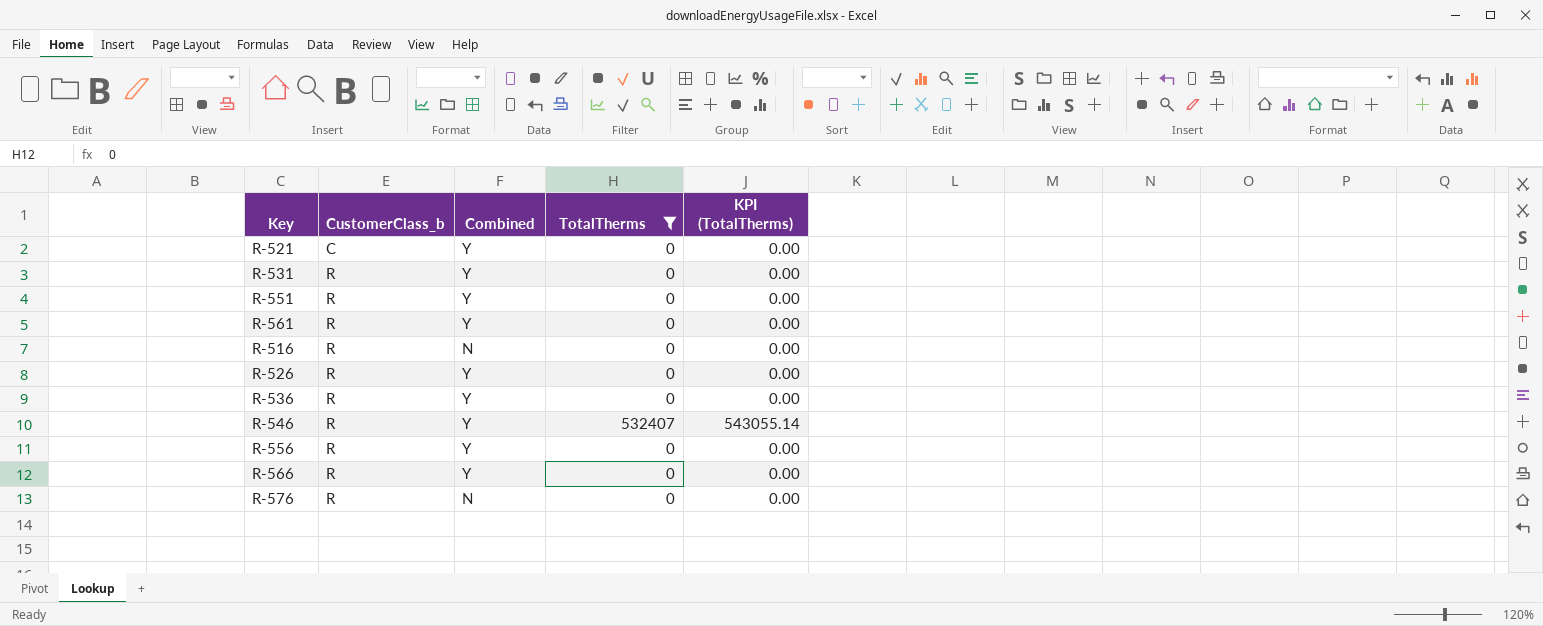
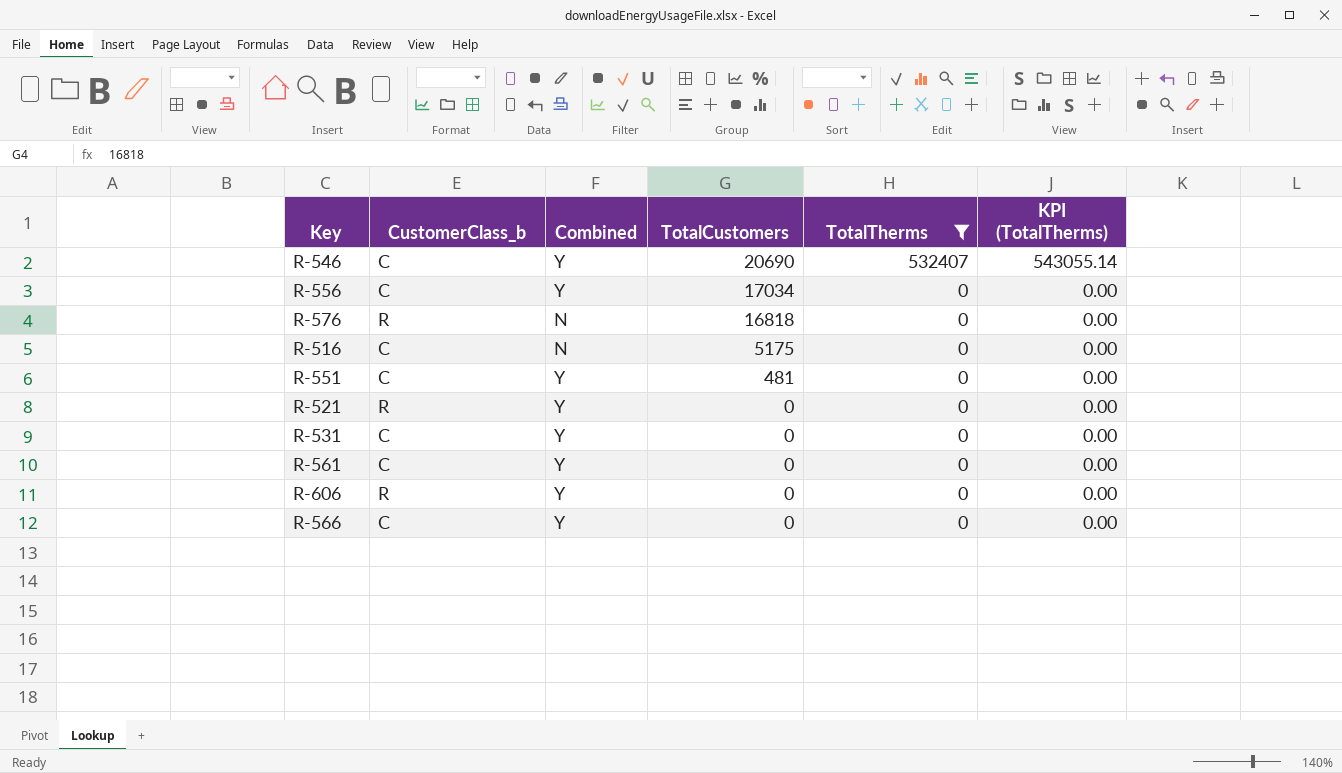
row order: CustomerClass_b ascending -> TotalCustomers descending
column TotalCustomers | position: none -> 4
row R-526: R | Y | 0 | 0.00 -> none
row R-536: R | Y | 0 | 0.00 -> none
R-546 | CustomerClass_b: R -> C
R-556 | CustomerClass_b: R -> C
R-516 | CustomerClass_b: R -> C
R-551 | CustomerClass_b: R -> C
R-521 | CustomerClass_b: C -> R
R-531 | CustomerClass_b: R -> C
R-561 | CustomerClass_b: R -> C
row R-606: none -> R | Y | 0 | 0 | 0.00
R-566 | CustomerClass_b: R -> C

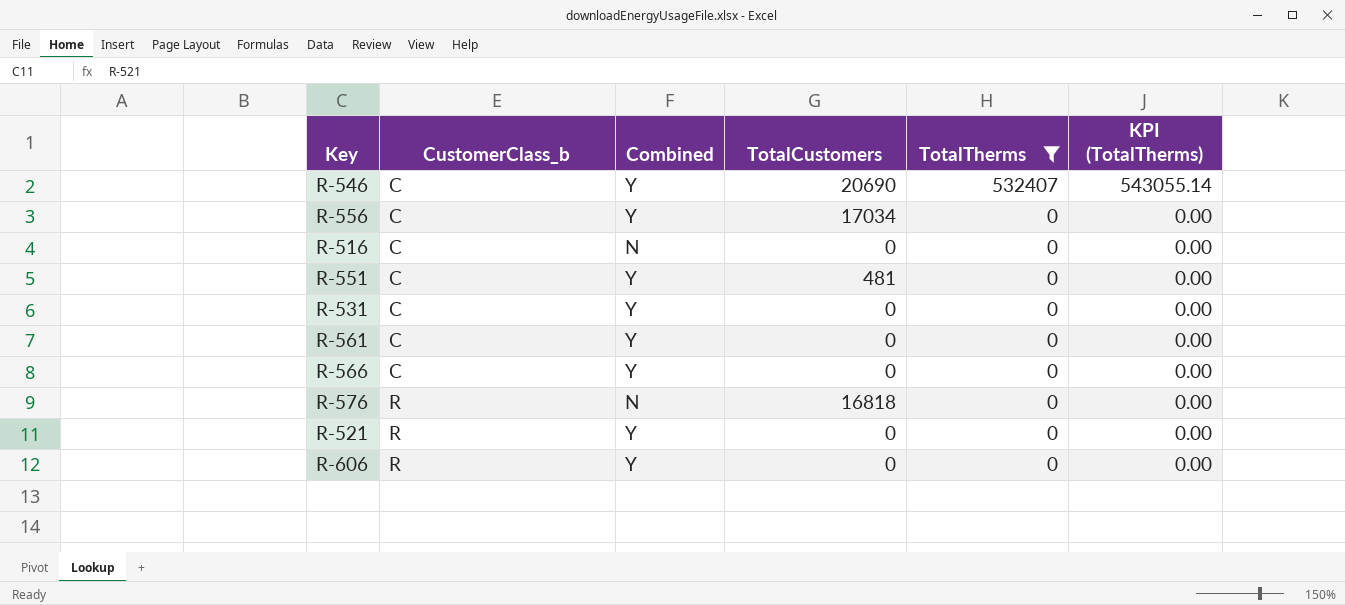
row order: TotalCustomers descending -> CustomerClass_b ascending
R-516 | TotalCustomers: 5175 -> 0

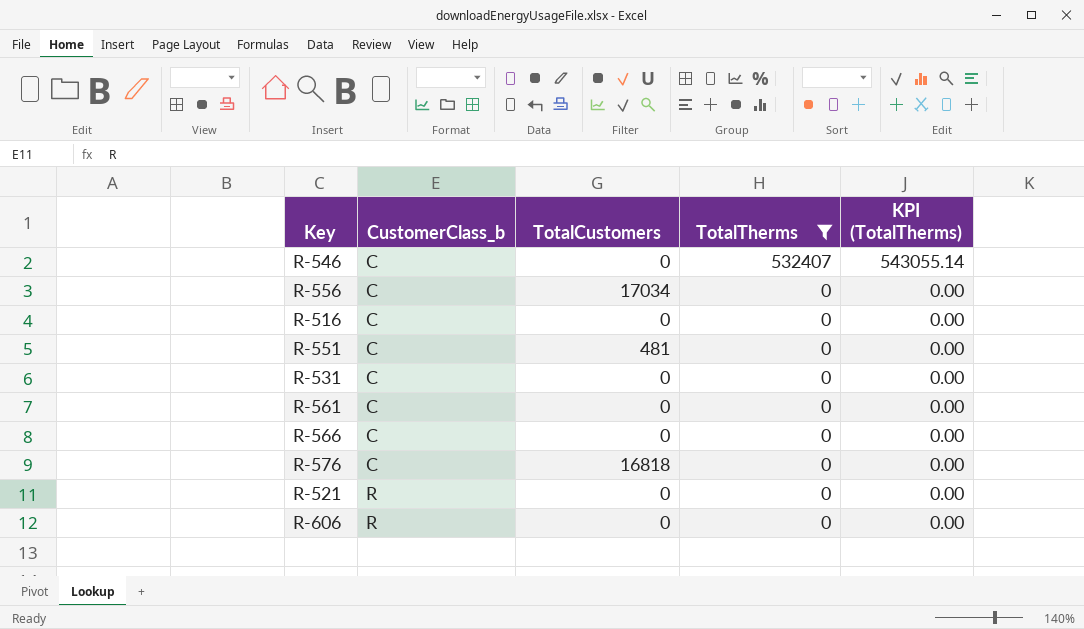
column Combined | position: 3 -> none
R-546 | TotalCustomers: 20690 -> 0
R-576 | CustomerClass_b: R -> C

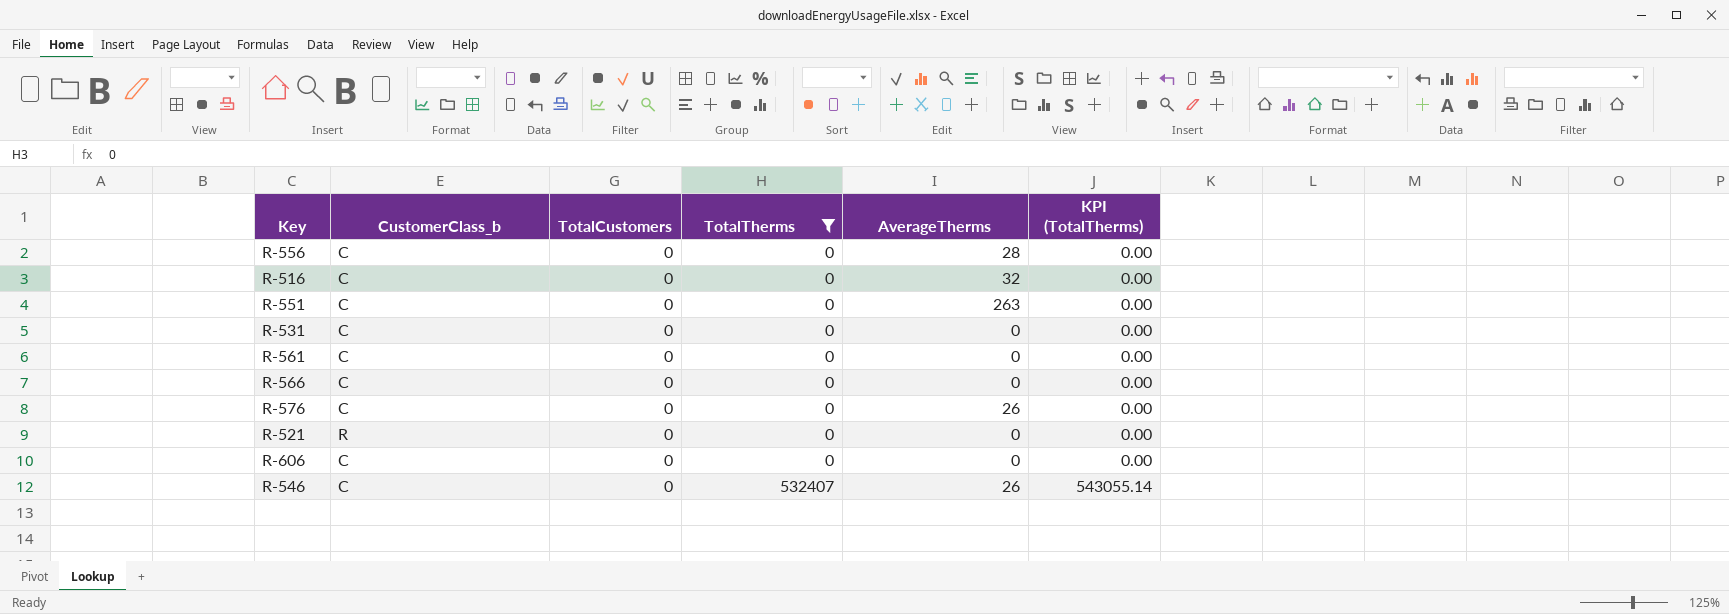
row order: CustomerClass_b ascending -> TotalTherms ascending
column AverageTherms | position: none -> 5
R-556 | TotalCustomers: 17034 -> 0
R-551 | TotalCustomers: 481 -> 0
R-576 | TotalCustomers: 16818 -> 0
R-606 | CustomerClass_b: R -> C

